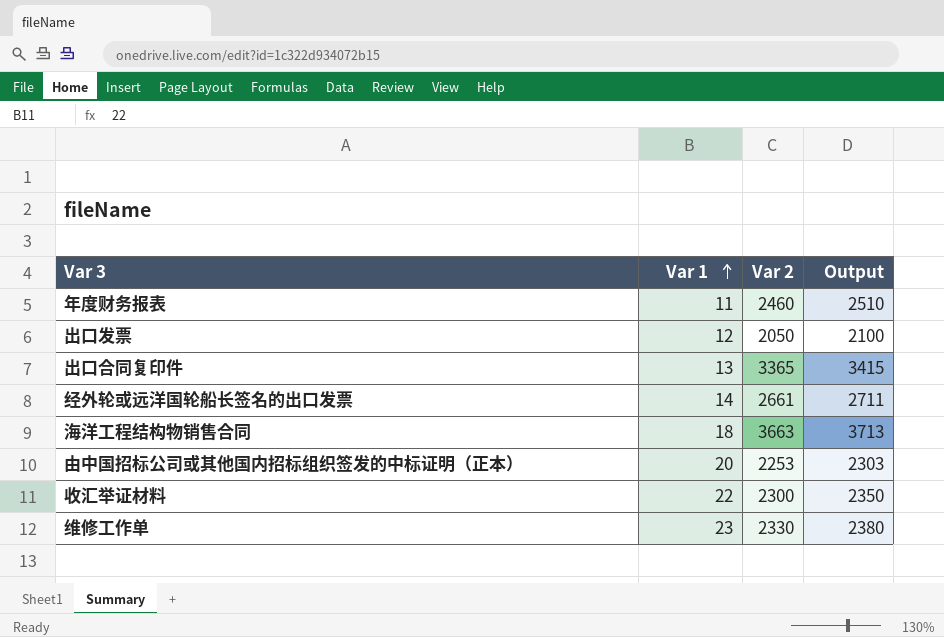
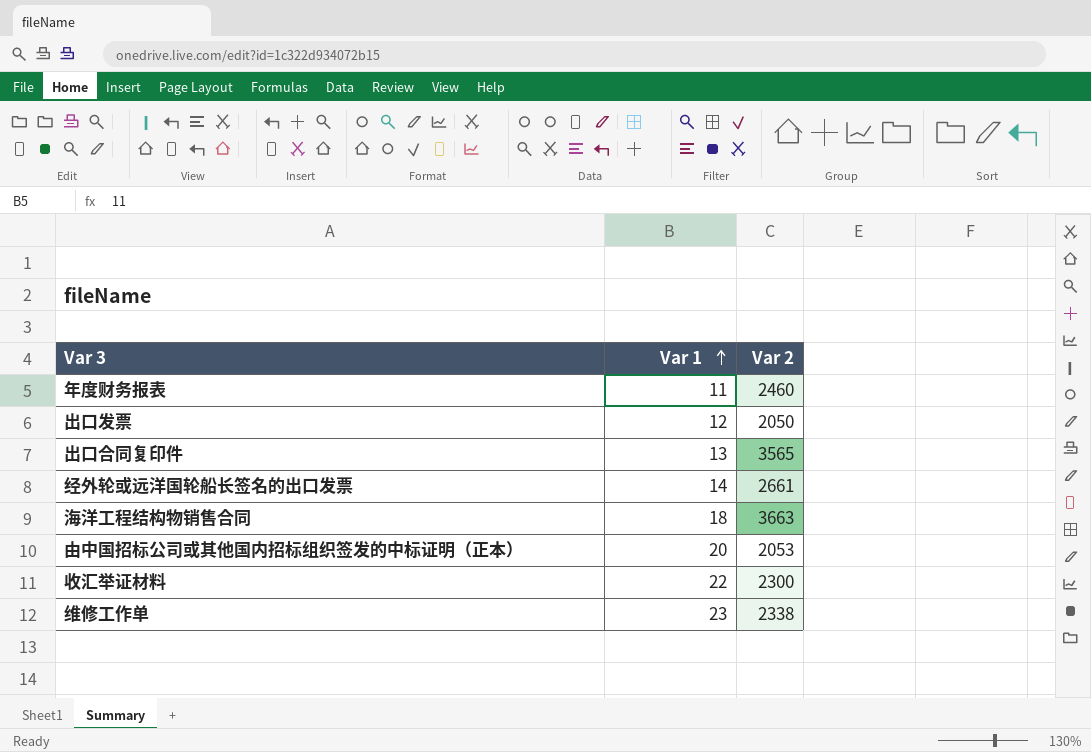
column Output | formula: [Var 2] + 50 -> none
出口合同复印件 | Var 2: 3365 -> 3565
由中国招标公司或其他国内招标组织签发的中标证明（正本） | Var 2: 2253 -> 2053
维修工作单 | Var 2: 2330 -> 2338

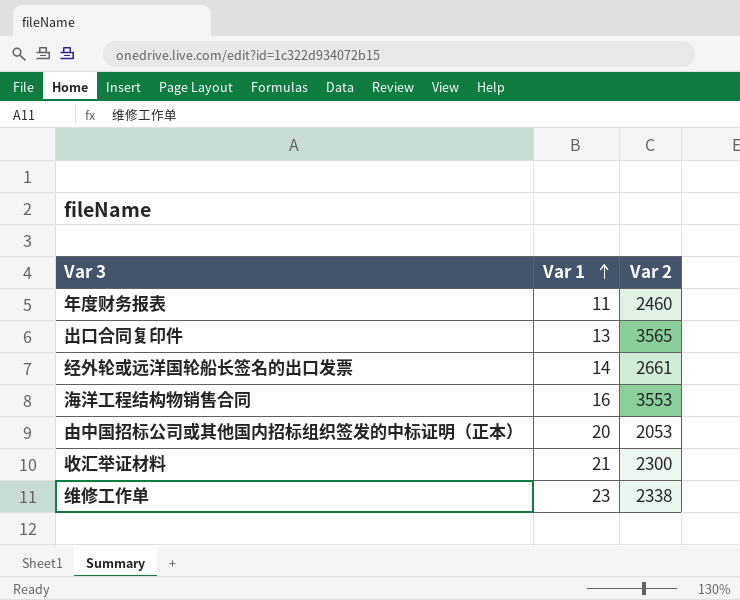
row 出口发票: 12 | 2050 -> none
海洋工程结构物销售合同 | Var 1: 18 -> 16
海洋工程结构物销售合同 | Var 2: 3663 -> 3553
收汇举证材料 | Var 1: 22 -> 21

